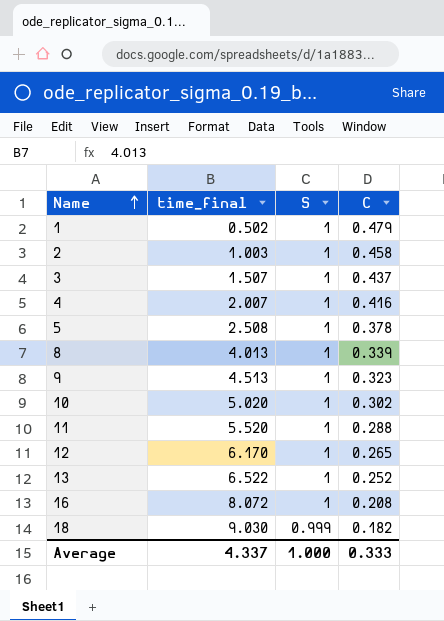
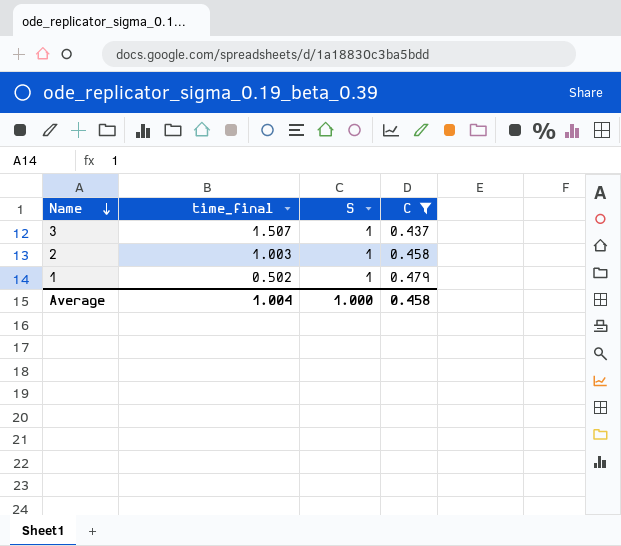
filter: none -> C >= 0.437
row order: Name ascending -> Name descending
Average | time_final: 4.337 -> 1.004
Average | C: 0.333 -> 0.458

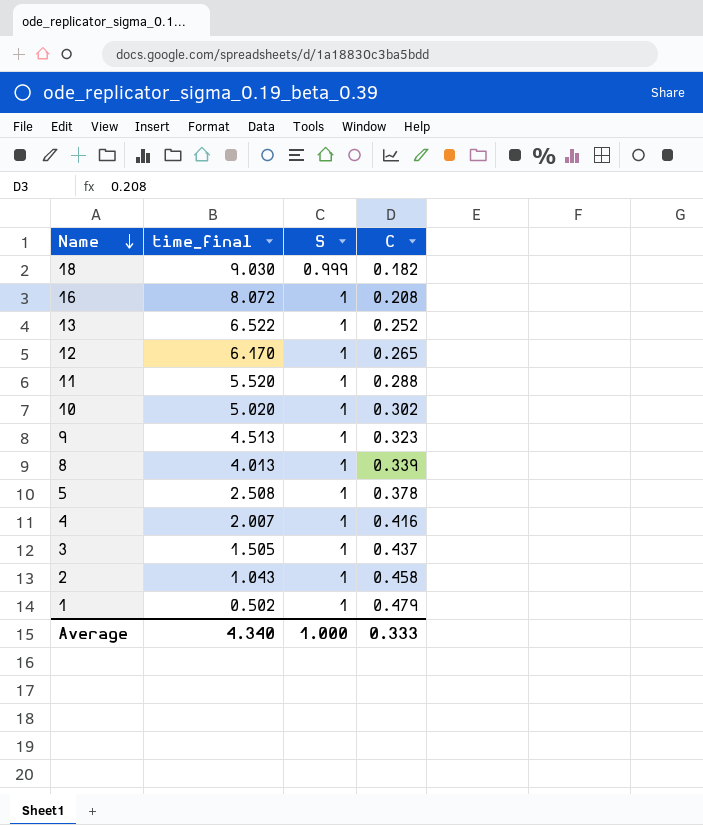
filter: C >= 0.437 -> none
3 | time_final: 1.507 -> 1.505
2 | time_final: 1.003 -> 1.043
Average | time_final: 1.004 -> 4.340
Average | C: 0.458 -> 0.333

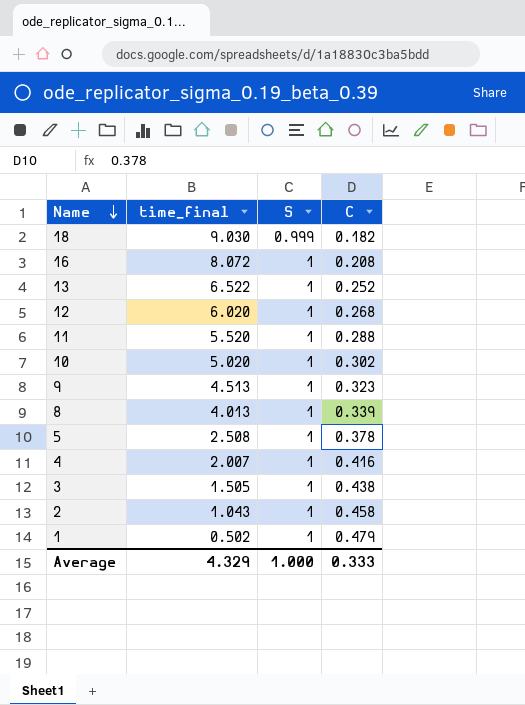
12 | time_final: 6.170 -> 6.020
12 | C: 0.265 -> 0.268
3 | C: 0.437 -> 0.438
Average | time_final: 4.340 -> 4.329

